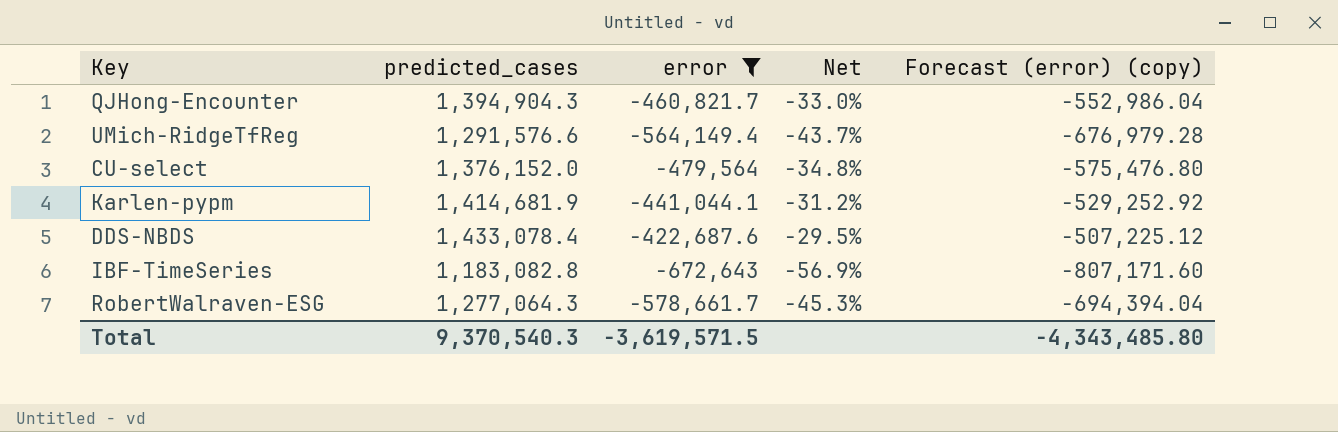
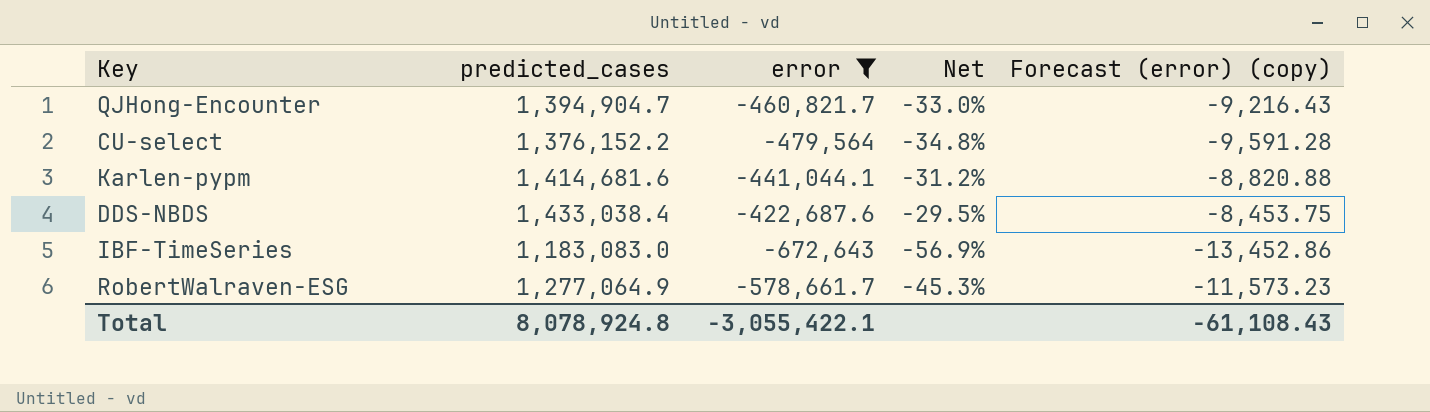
column Forecast (error) (copy) | formula: [error] * 1.2 -> [error] * 0.02
row UMich-RidgeTfReg: 1,291,576.6 | -564,149.4 | -43.7% | -676,979.28 -> none
QJHong-Encounter | predicted_cases: 1,394,904.3 -> 1,394,904.7
CU-select | predicted_cases: 1,376,152.0 -> 1,376,152.2
Karlen-pypm | predicted_cases: 1,414,681.9 -> 1,414,681.6
DDS-NBDS | predicted_cases: 1,433,078.4 -> 1,433,038.4
IBF-TimeSeries | predicted_cases: 1,183,082.8 -> 1,183,083.0
RobertWalraven-ESG | predicted_cases: 1,277,064.3 -> 1,277,064.9
Total | predicted_cases: 9,370,540.3 -> 8,078,924.8
Total | error: -3,619,571.5 -> -3,055,422.1
Total | Forecast (error) (copy): -4,343,485.80 -> -61,108.43

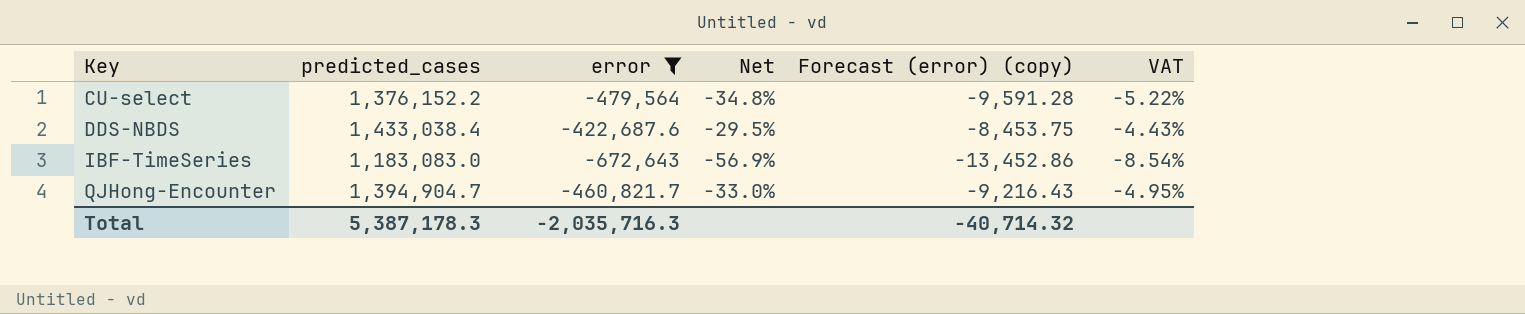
row order: none -> Key ascending
column VAT | formula: none -> [Net] * 0.15
row Karlen-pypm: 1,414,681.6 | -441,044.1 | -31.2% | -8,820.88 -> none
row RobertWalraven-ESG: 1,277,064.9 | -578,661.7 | -45.3% | -11,573.23 -> none
Total | predicted_cases: 8,078,924.8 -> 5,387,178.3
Total | error: -3,055,422.1 -> -2,035,716.3
Total | Forecast (error) (copy): -61,108.43 -> -40,714.32

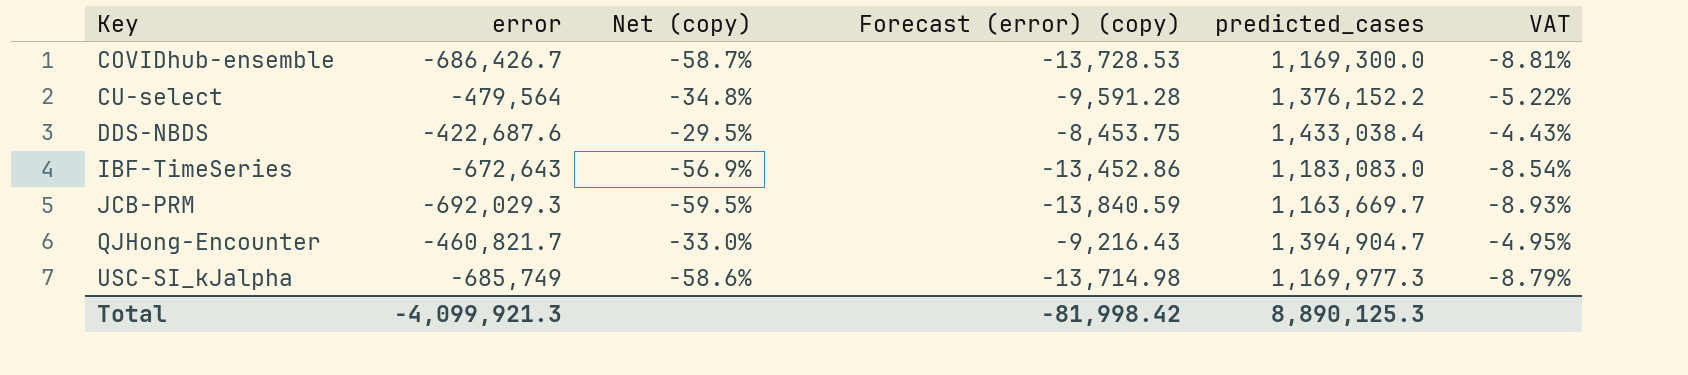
filter: error >= -672,643 -> none
column name: Net -> Net (copy)
column predicted_cases | position: 2 -> 5
Total | error: -2,035,716.3 -> -4,099,921.3
Total | Forecast (error) (copy): -40,714.32 -> -81,998.42
Total | predicted_cases: 5,387,178.3 -> 8,890,125.3

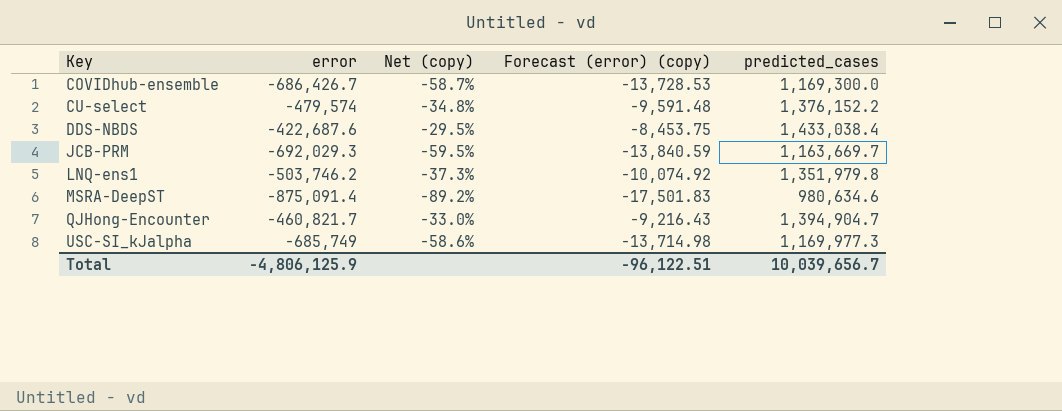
column VAT | formula: [Net (copy)] * 0.15 -> none
row IBF-TimeSeries: -672,643 | -56.9% | -13,452.86 | 1,183,083.0 | -8.54% -> none
CU-select | error: -479,564 -> -479,574
CU-select | Forecast (error) (copy): -9,591.28 -> -9,591.48
row LNQ-ens1: none -> -503,746.2 | -37.3% | -10,074.92 | 1,351,979.8
row MSRA-DeepST: none -> -875,091.4 | -89.2% | -17,501.83 | 980,634.6
Total | error: -4,099,921.3 -> -4,806,125.9
Total | Forecast (error) (copy): -81,998.42 -> -96,122.51
Total | predicted_cases: 8,890,125.3 -> 10,039,656.7

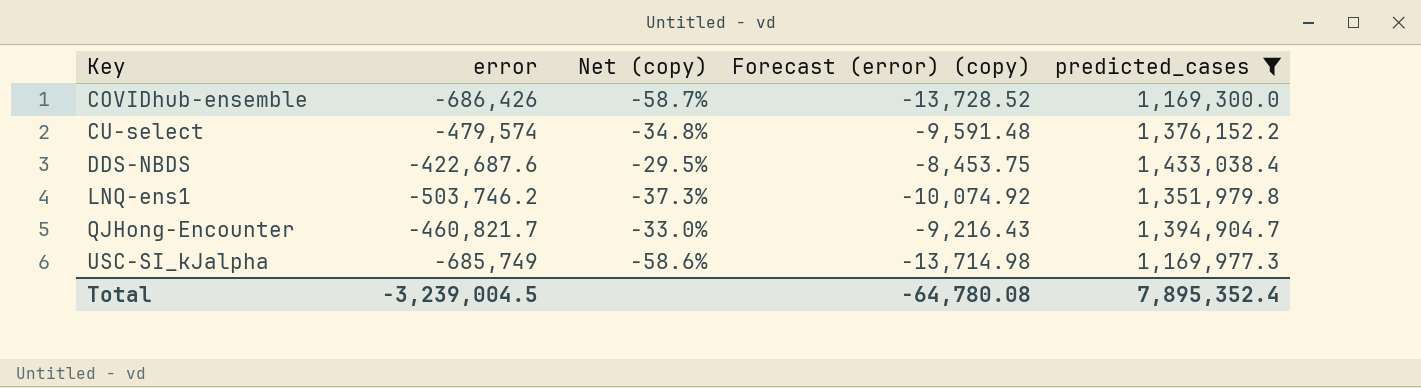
filter: none -> predicted_cases >= 1,169,300.0
COVIDhub-ensemble | error: -686,426.7 -> -686,426
COVIDhub-ensemble | Forecast (error) (copy): -13,728.53 -> -13,728.52
Total | error: -4,806,125.9 -> -3,239,004.5
Total | Forecast (error) (copy): -96,122.51 -> -64,780.08
Total | predicted_cases: 10,039,656.7 -> 7,895,352.4

